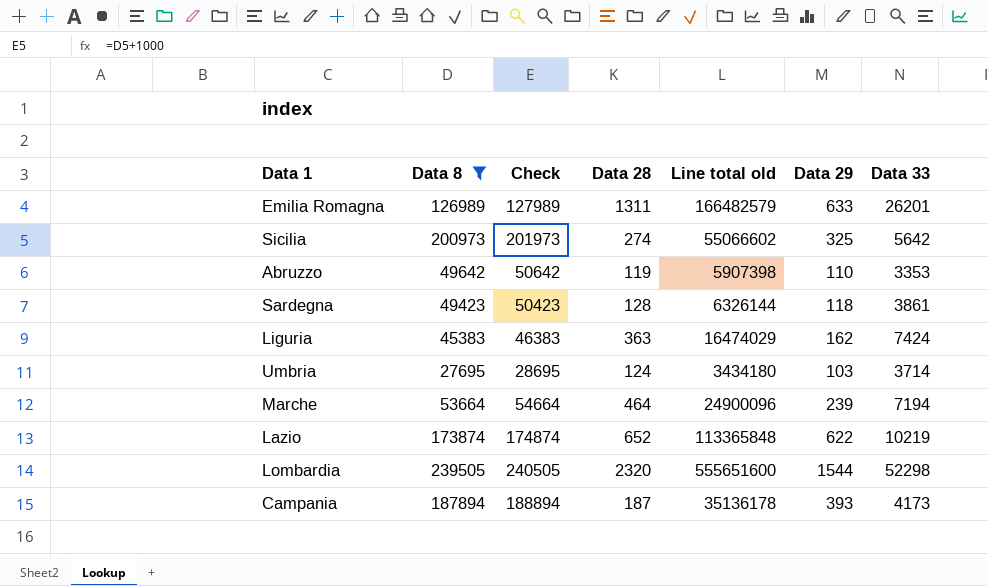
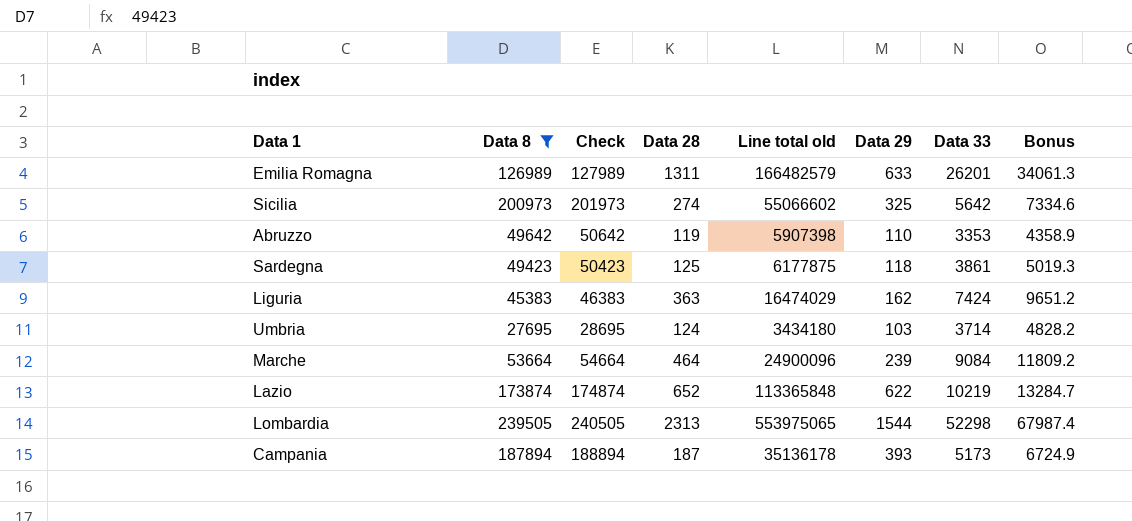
column Bonus | formula: none -> [Data 33] * 1.3
Sardegna | Data 28: 128 -> 125
Sardegna | Line total old: 6326144 -> 6177875
Marche | Data 33: 7194 -> 9084
Lombardia | Data 28: 2320 -> 2313
Lombardia | Line total old: 555651600 -> 553975065
Campania | Data 33: 4173 -> 5173

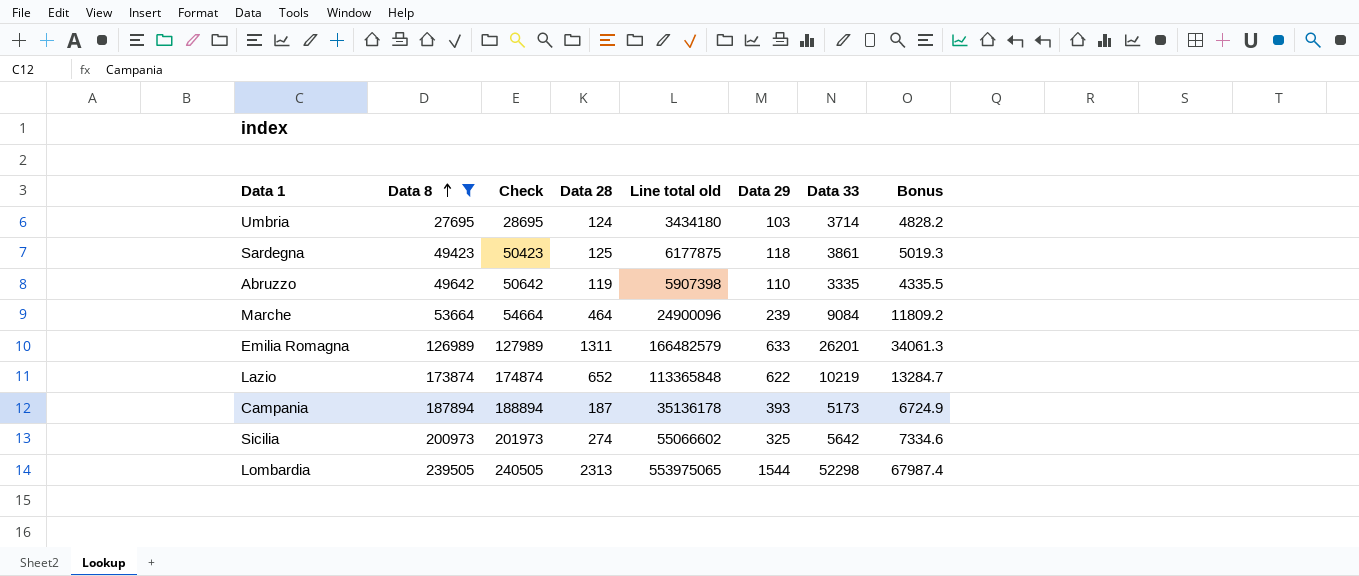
row order: none -> Data 8 ascending
row Liguria: 45383 | 46383 | 363 | 16474029 | 162 | 7424 | 9651.2 -> none
Abruzzo | Data 33: 3353 -> 3335
Abruzzo | Bonus: 4358.9 -> 4335.5

